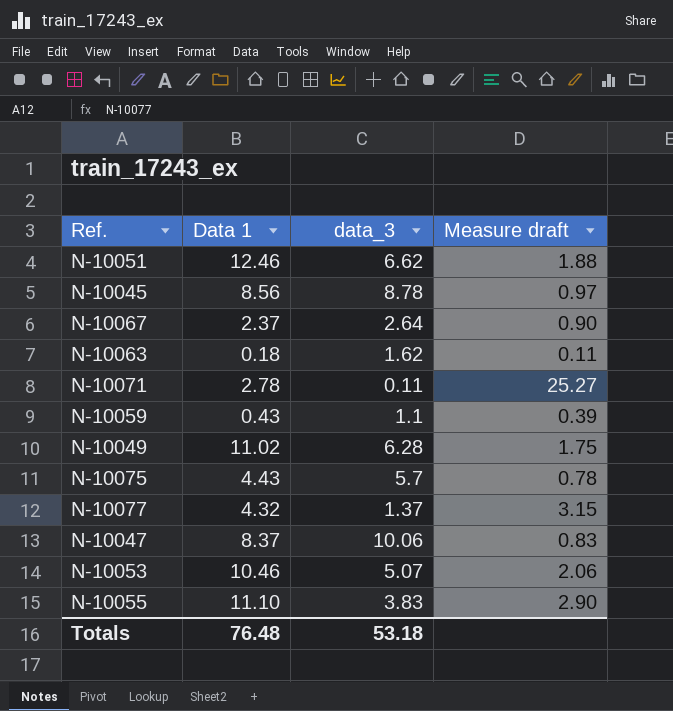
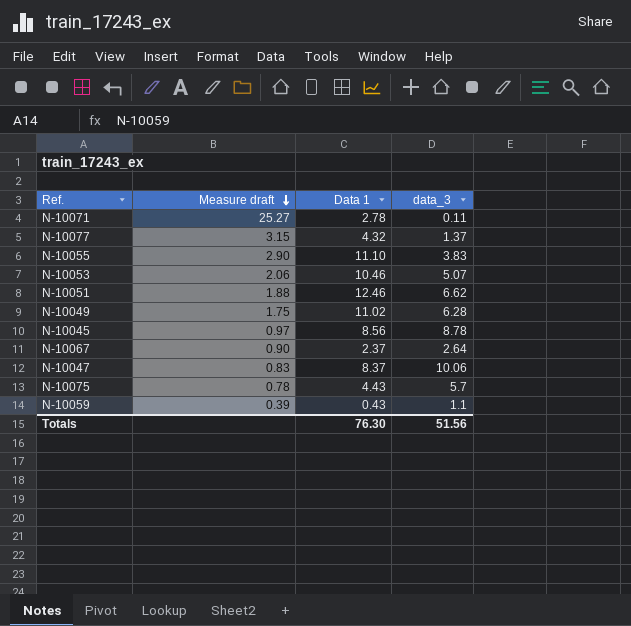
row order: none -> Measure draft descending
column Measure draft | position: 4 -> 2
row N-10063: 0.18 | 1.62 | 0.11 -> none
Totals | Data 1: 76.48 -> 76.30
Totals | data_3: 53.18 -> 51.56

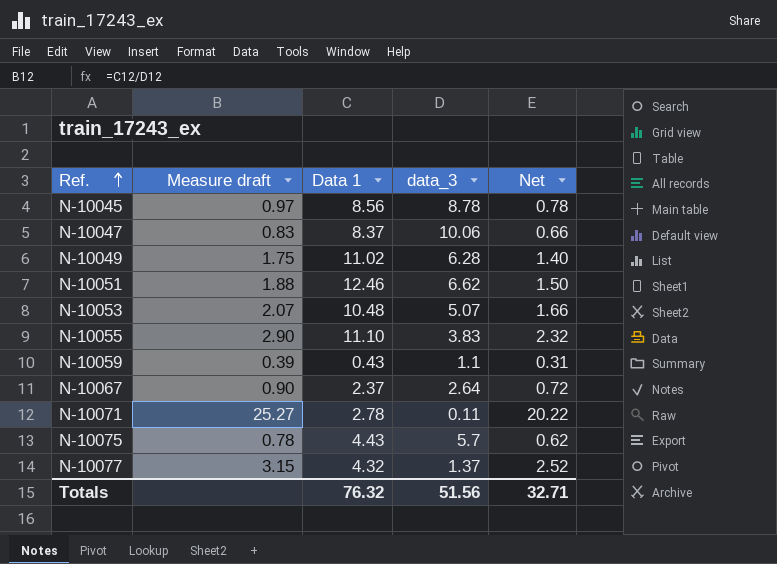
row order: Measure draft descending -> Ref. ascending
column Net | formula: none -> [Measure draft] * 0.8
N-10053 | Measure draft: 2.06 -> 2.07
N-10053 | Data 1: 10.46 -> 10.48
Totals | Data 1: 76.30 -> 76.32

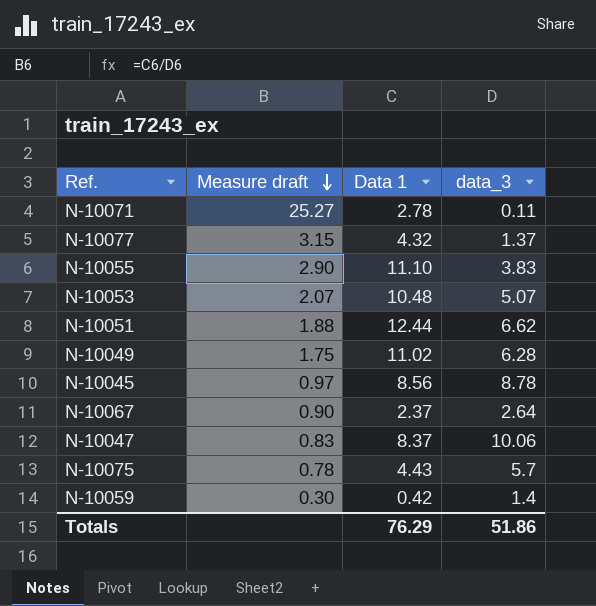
row order: Ref. ascending -> Measure draft descending
column Net | formula: [Measure draft] * 0.8 -> none
N-10051 | Data 1: 12.46 -> 12.44
N-10059 | Measure draft: 0.39 -> 0.30
N-10059 | Data 1: 0.43 -> 0.42
N-10059 | data_3: 1.1 -> 1.4
Totals | Data 1: 76.32 -> 76.29
Totals | data_3: 51.56 -> 51.86

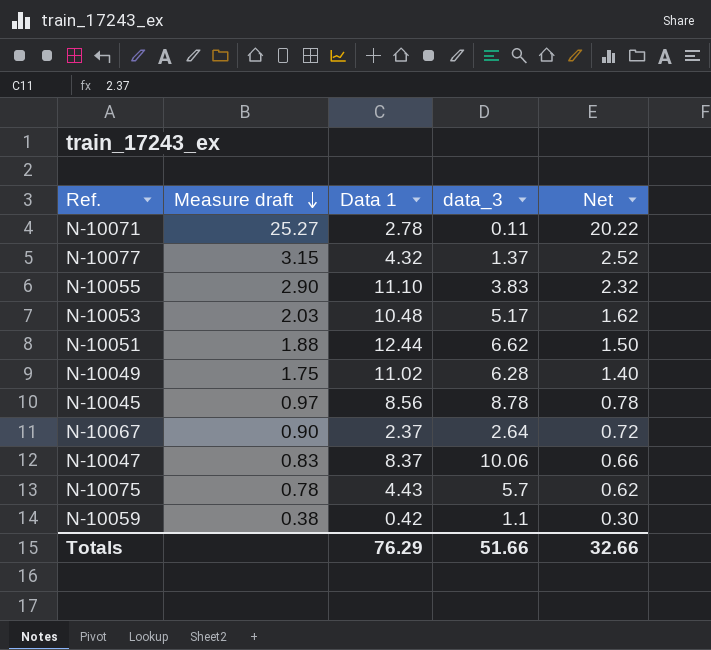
column Net | formula: none -> [Measure draft] * 0.8
N-10053 | Measure draft: 2.07 -> 2.03
N-10053 | data_3: 5.07 -> 5.17
N-10059 | Measure draft: 0.30 -> 0.38
N-10059 | data_3: 1.4 -> 1.1
Totals | data_3: 51.86 -> 51.66

